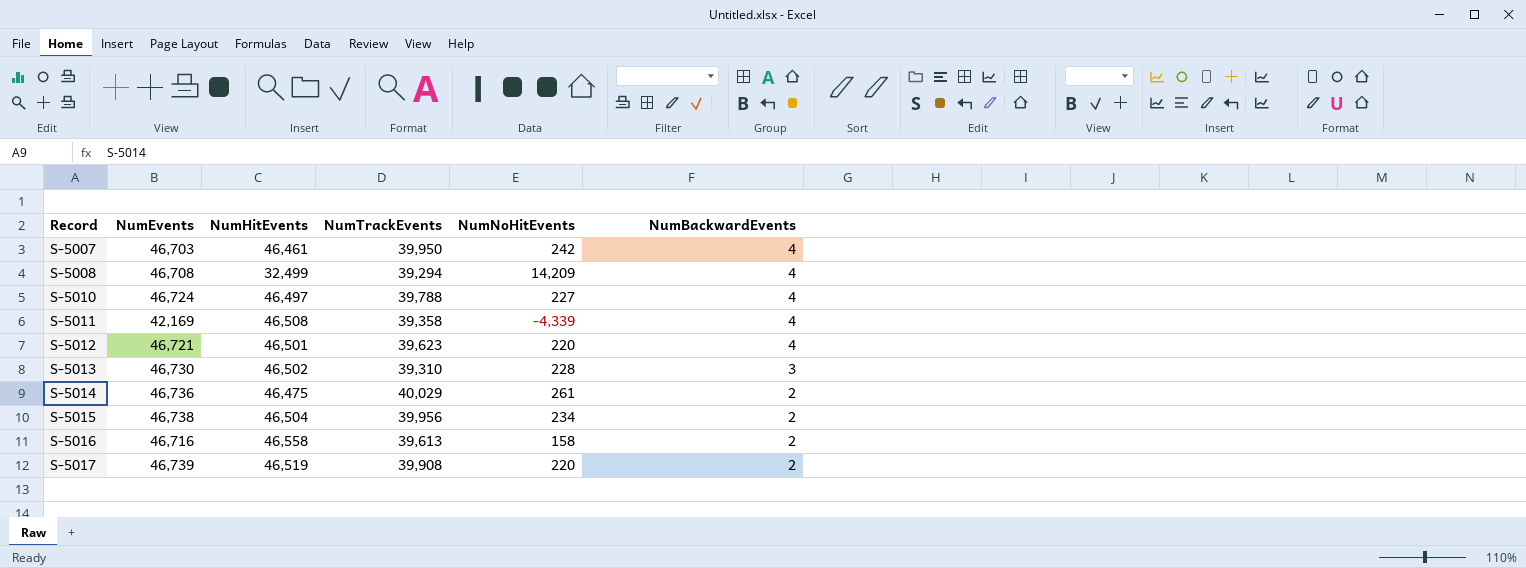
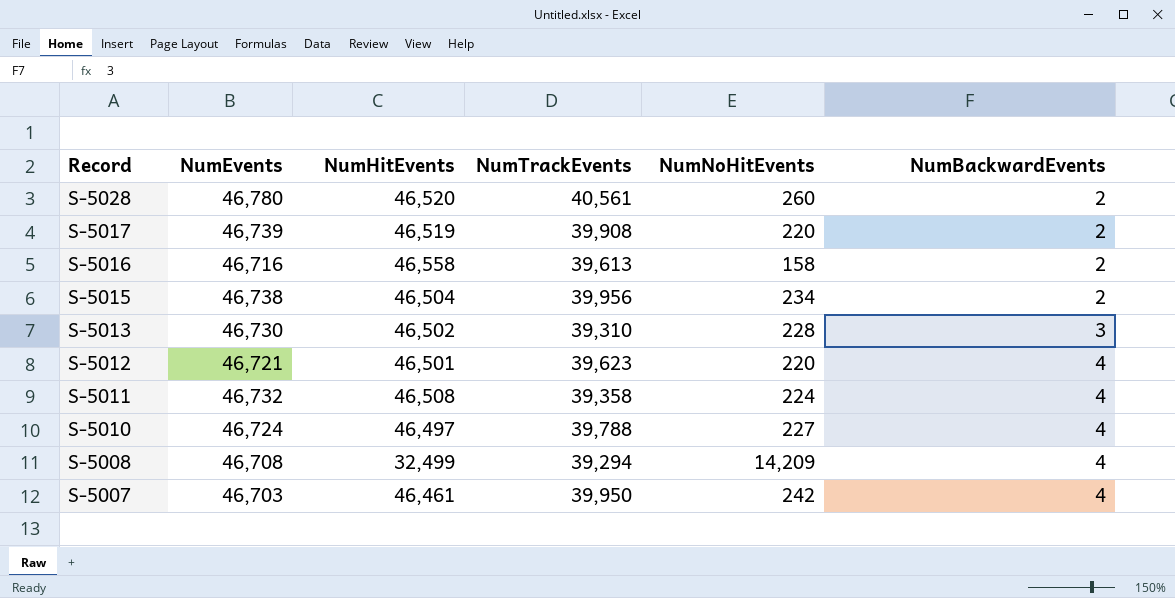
row order: Record ascending -> Record descending
row S-5014: 46,736 | 46,475 | 40,029 | 261 | 2 -> none
row S-5028: none -> 46,780 | 46,520 | 40,561 | 260 | 2
S-5011 | NumEvents: 42,169 -> 46,732
S-5011 | NumNoHitEvents: -4,339 -> 224

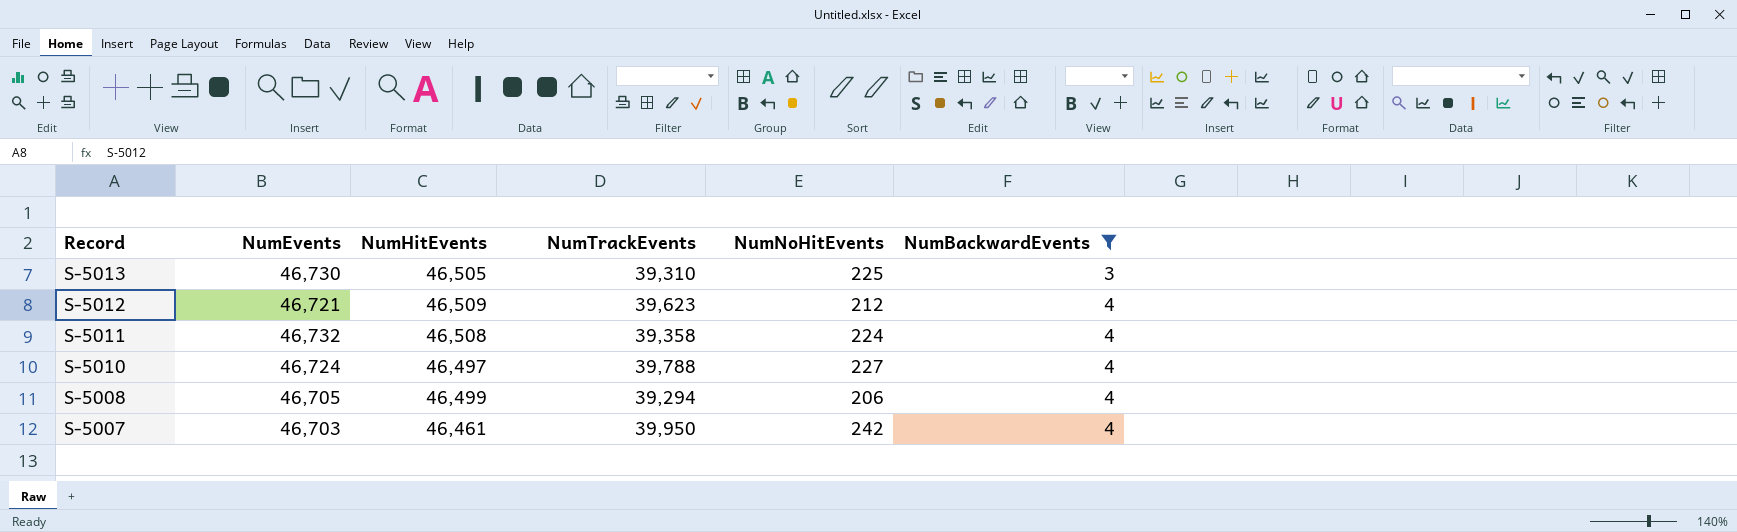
filter: none -> NumBackwardEvents != 2
S-5013 | NumHitEvents: 46,502 -> 46,505
S-5013 | NumNoHitEvents: 228 -> 225
S-5012 | NumHitEvents: 46,501 -> 46,509
S-5012 | NumNoHitEvents: 220 -> 212
S-5008 | NumEvents: 46,708 -> 46,705
S-5008 | NumHitEvents: 32,499 -> 46,499
S-5008 | NumNoHitEvents: 14,209 -> 206

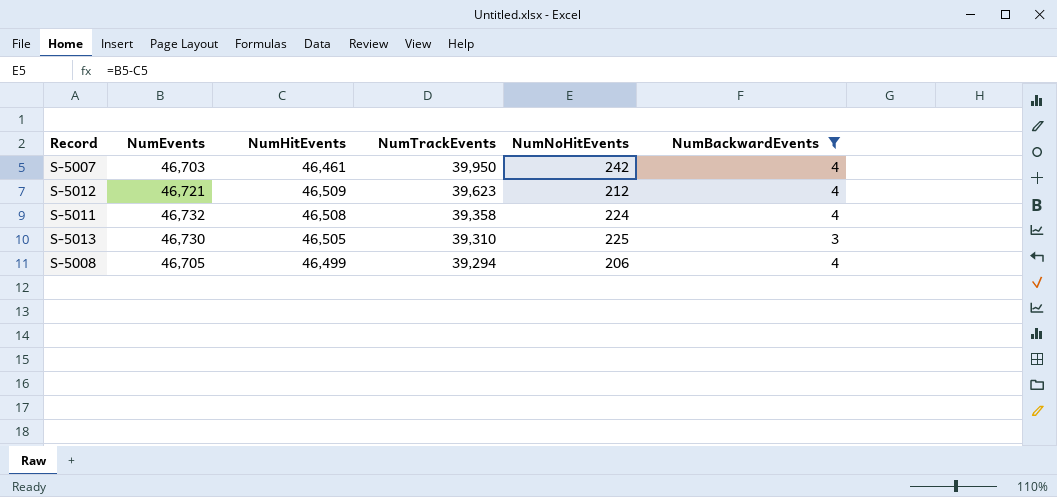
row order: Record descending -> NumTrackEvents descending
row S-5010: 46,724 | 46,497 | 39,788 | 227 | 4 -> none

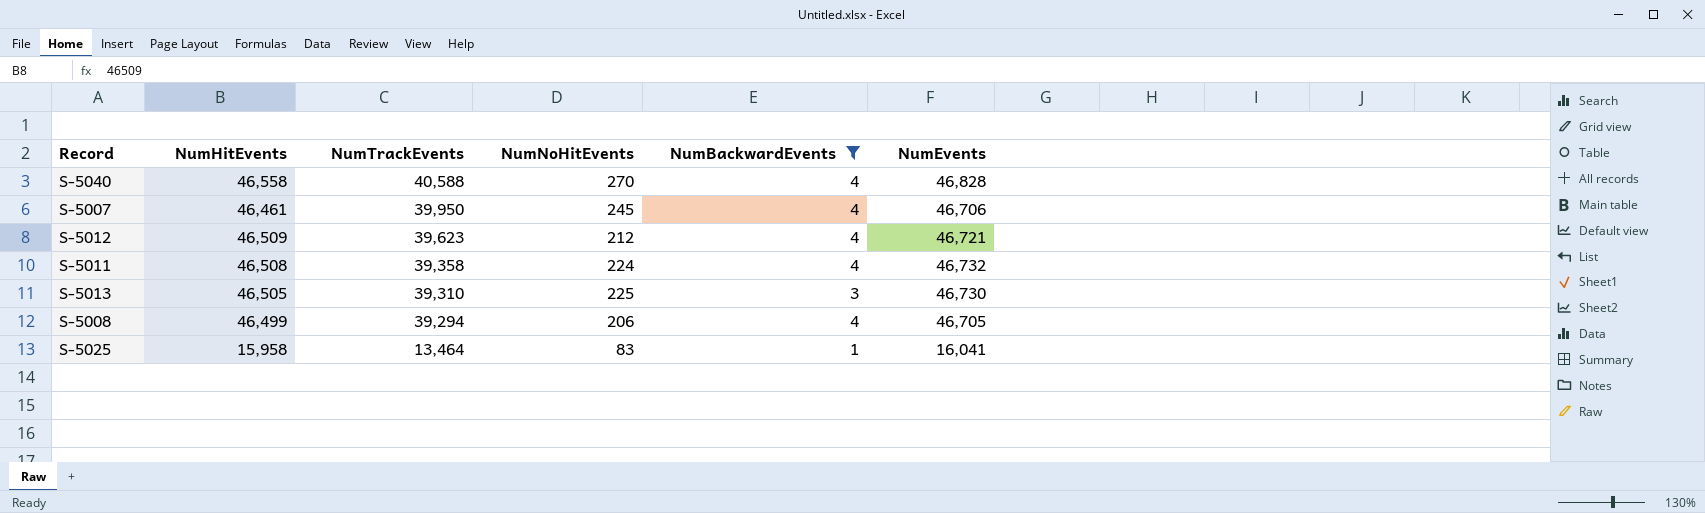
column NumEvents | position: 2 -> 6
row S-5040: none -> 46,558 | 40,588 | 270 | 4 | 46,828
S-5007 | NumNoHitEvents: 242 -> 245
S-5007 | NumEvents: 46,703 -> 46,706
row S-5025: none -> 15,958 | 13,464 | 83 | 1 | 16,041

